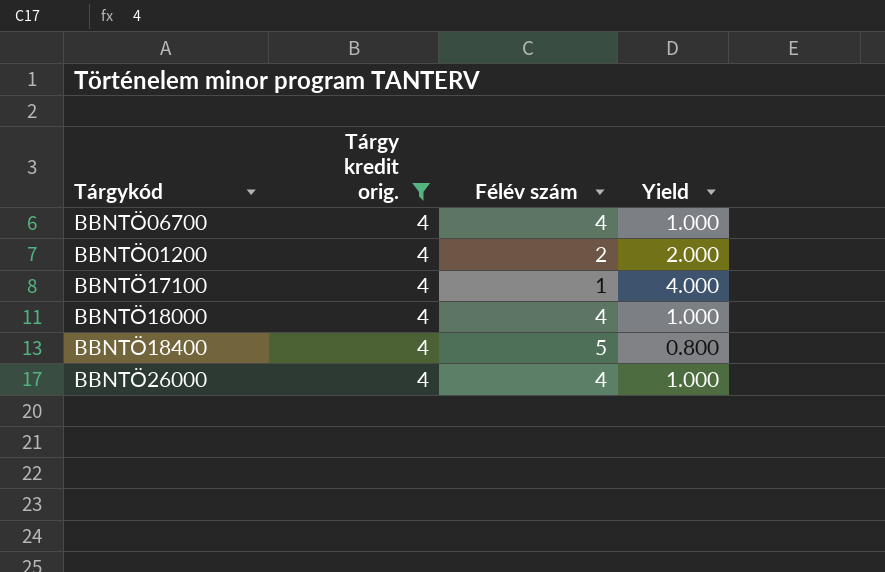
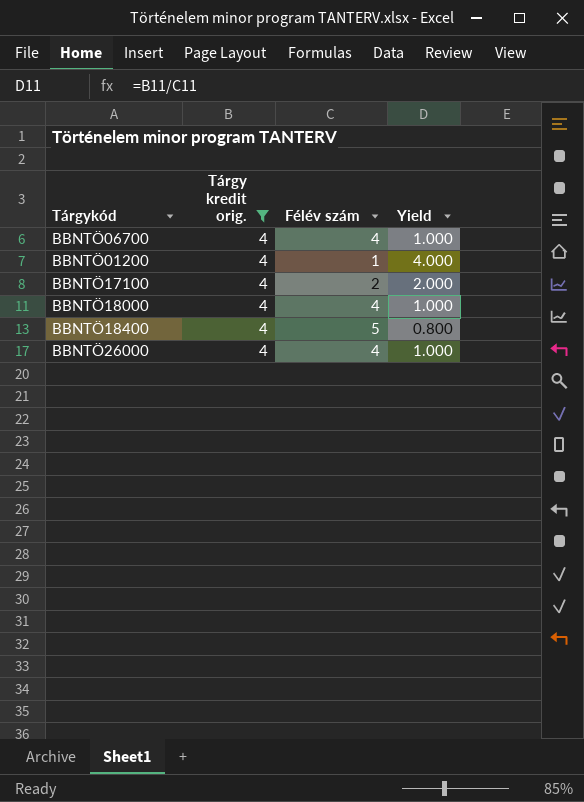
BBNTÖ01200 | Félév szám: 2 -> 1
BBNTÖ01200 | Yield: 2.000 -> 4.000
BBNTÖ17100 | Félév szám: 1 -> 2
BBNTÖ17100 | Yield: 4.000 -> 2.000

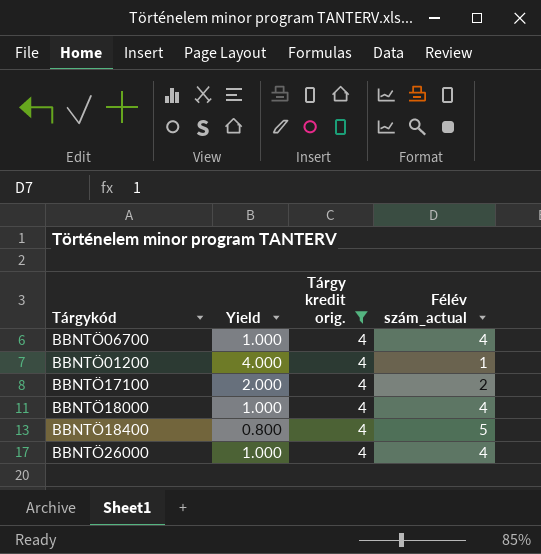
column Yield | position: 4 -> 2
column name: Félév szám -> Félév szám_actual

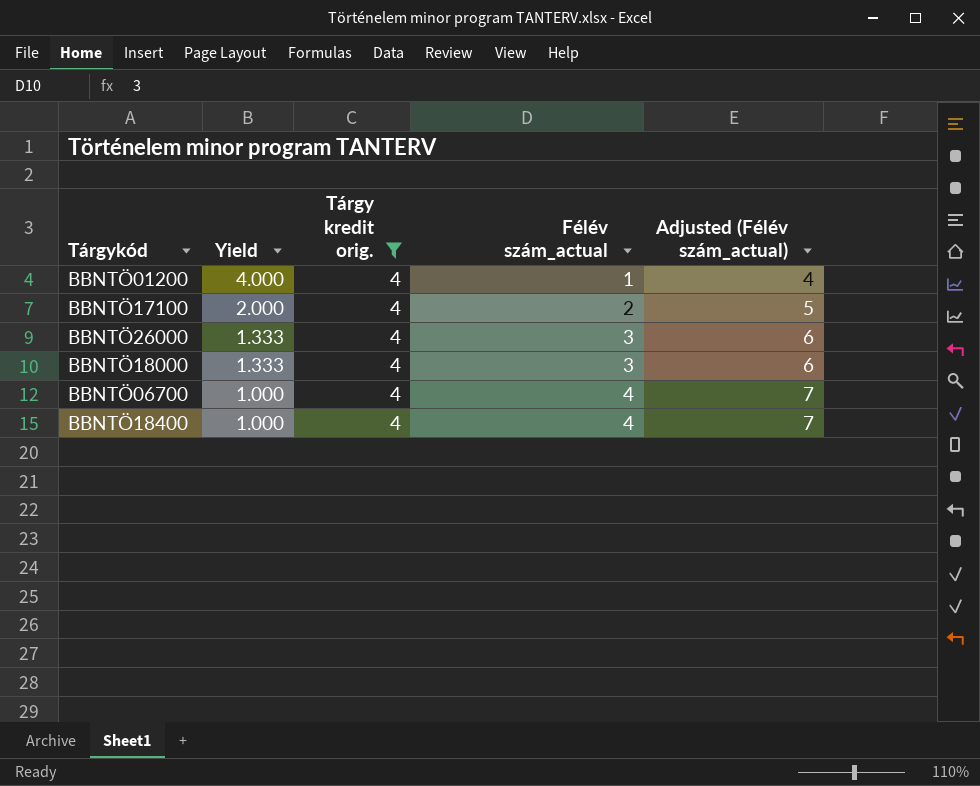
row order: none -> Yield descending
column Adjusted (Félév szám_actual) | formula: none -> [Félév szám_actual] + 3
BBNTÖ26000 | Yield: 1.000 -> 1.333
BBNTÖ26000 | Félév szám_actual: 4 -> 3
BBNTÖ18000 | Yield: 1.000 -> 1.333
BBNTÖ18000 | Félév szám_actual: 4 -> 3
BBNTÖ18400 | Yield: 0.800 -> 1.000
BBNTÖ18400 | Félév szám_actual: 5 -> 4

